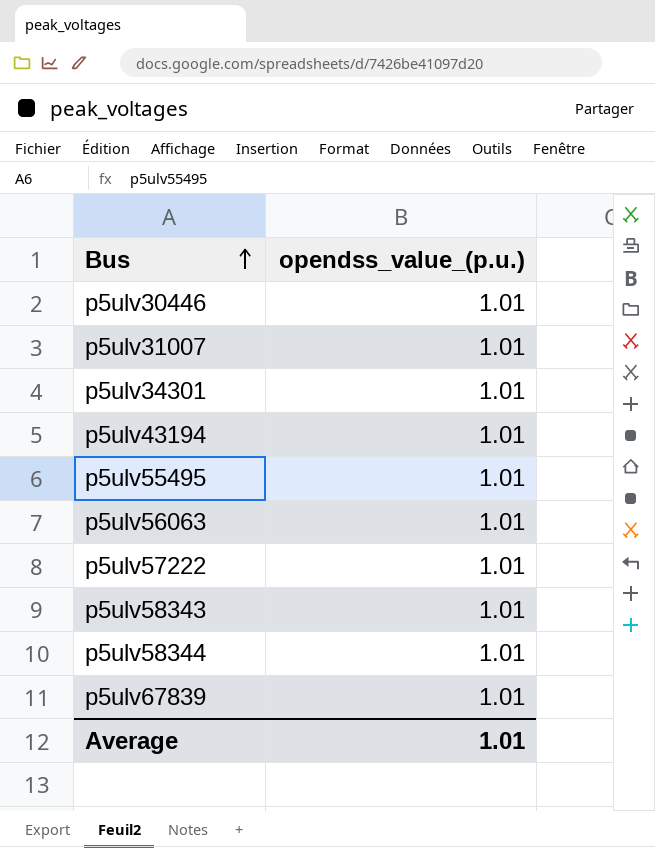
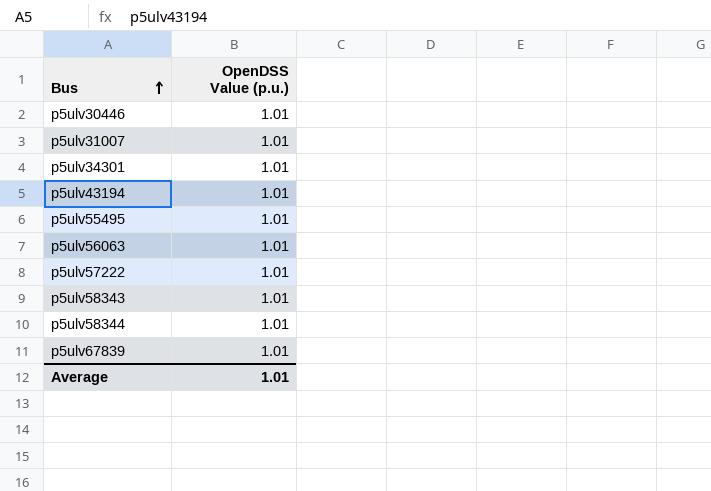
column name: opendss_value_(p.u.) -> OpenDSS Value (p.u.)

